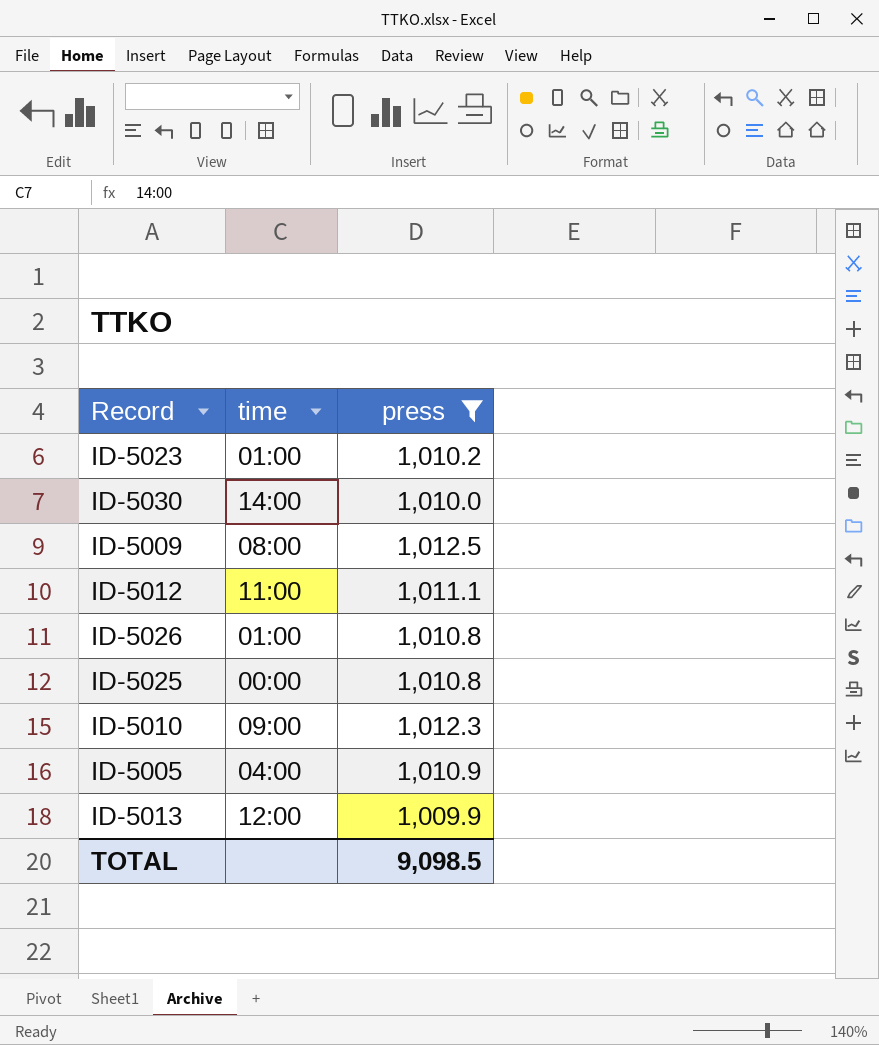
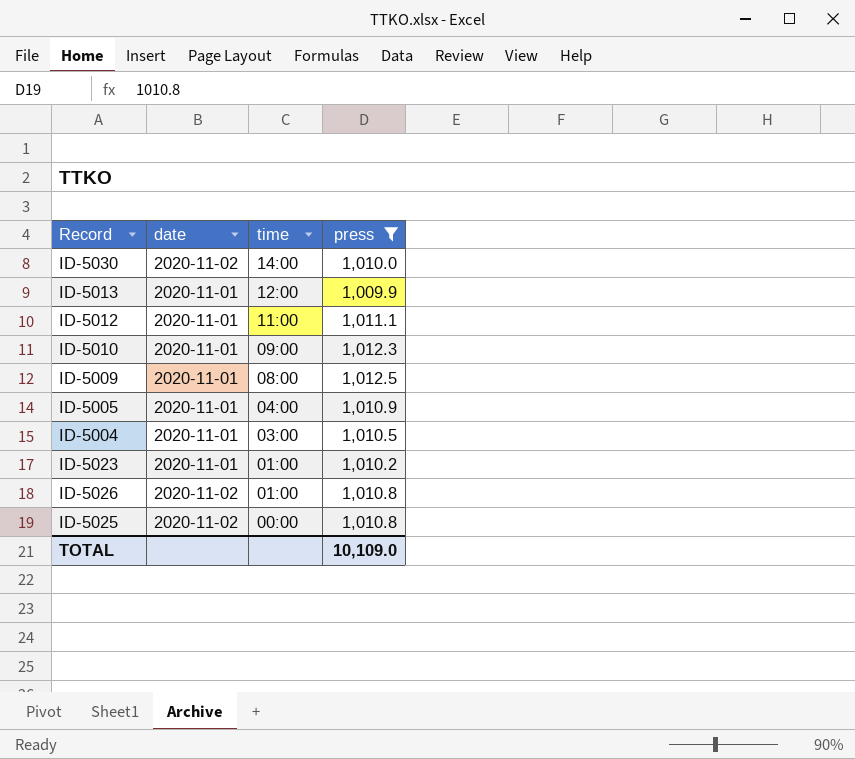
row order: none -> time descending
column date | position: none -> 2
row ID-5004: none -> 2020-11-01 | 03:00 | 1,010.5
TOTAL | press: 9,098.5 -> 10,109.0

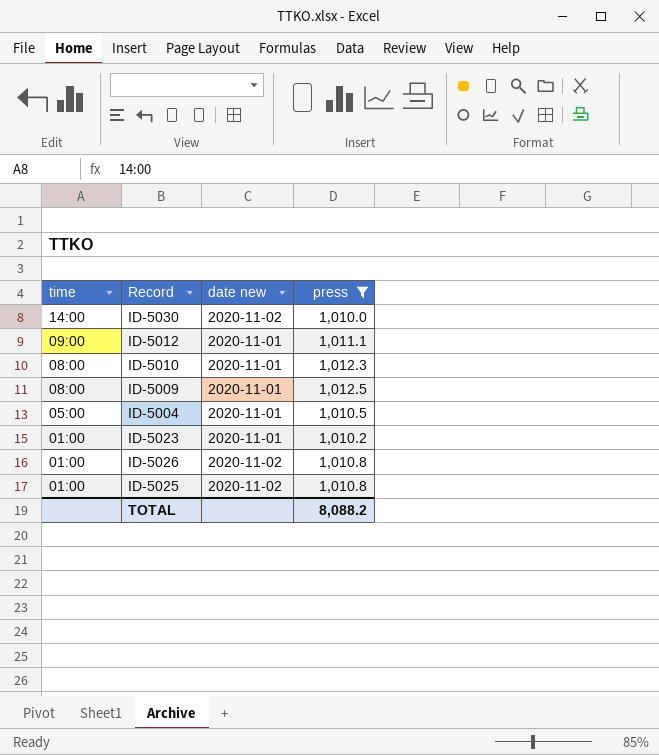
column time | position: 3 -> 1
column name: date -> date new
row ID-5013: 2020-11-01 | 12:00 | 1,009.9 -> none
row ID-5005: 2020-11-01 | 04:00 | 1,010.9 -> none
ID-5012 | time: 11:00 -> 09:00
ID-5010 | time: 09:00 -> 08:00
ID-5004 | time: 03:00 -> 05:00
ID-5025 | time: 00:00 -> 01:00
TOTAL | press: 10,109.0 -> 8,088.2

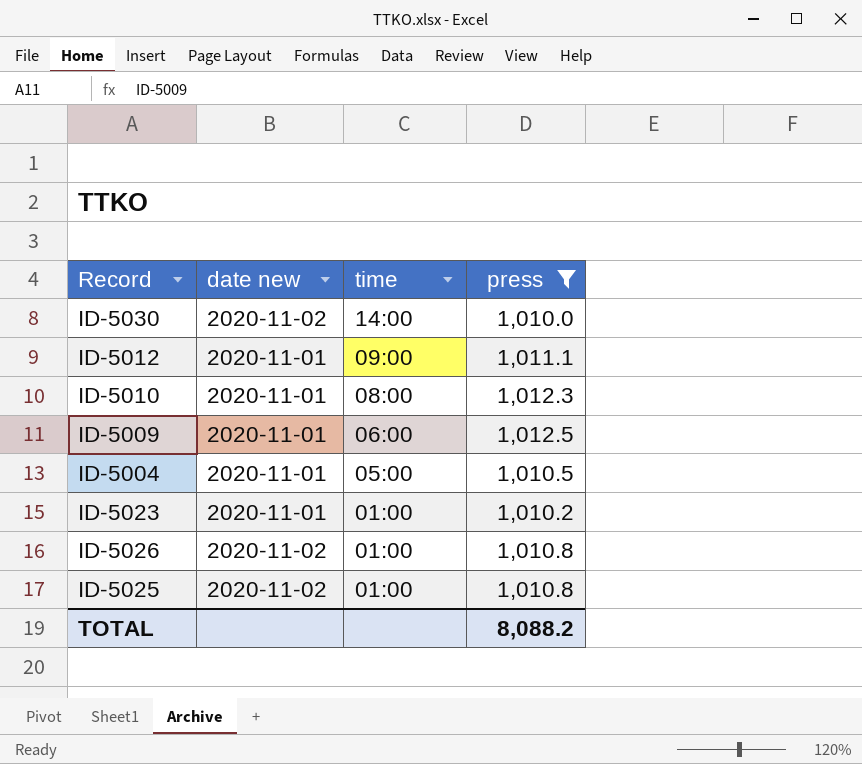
column time | position: 1 -> 3
ID-5009 | time: 08:00 -> 06:00

